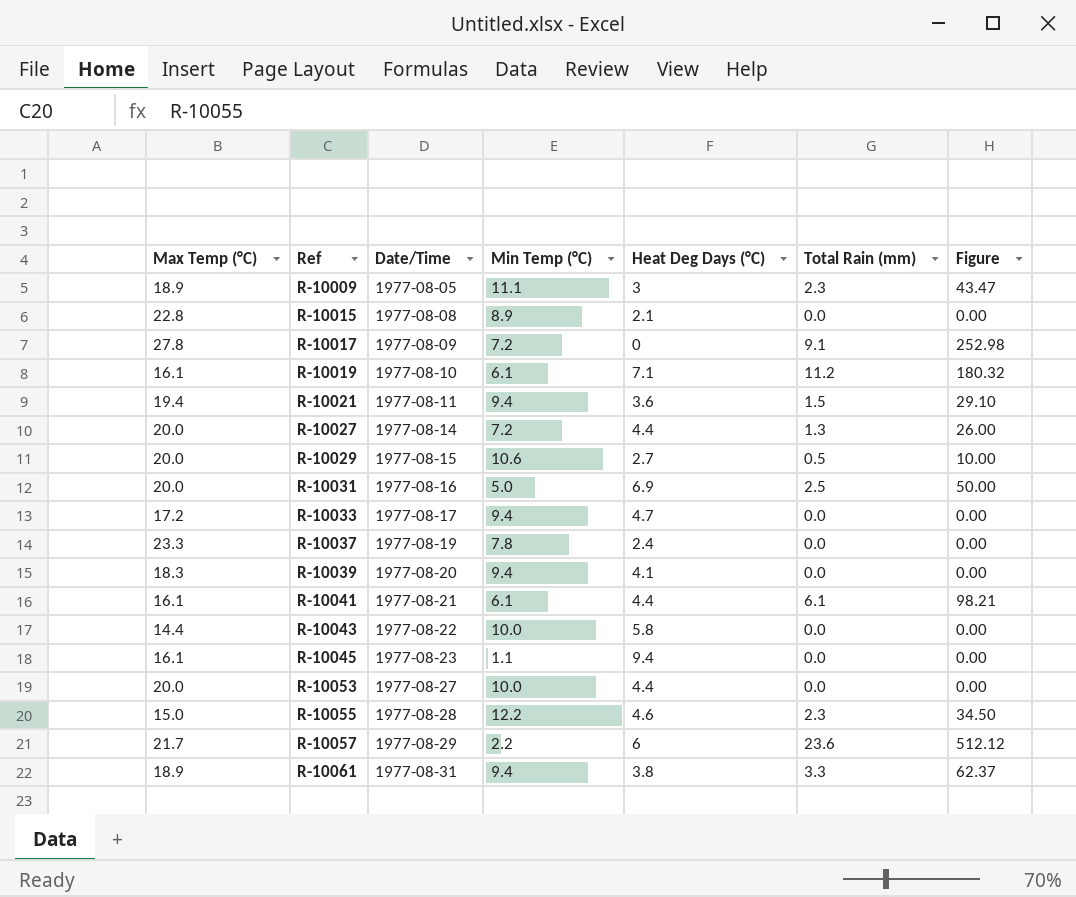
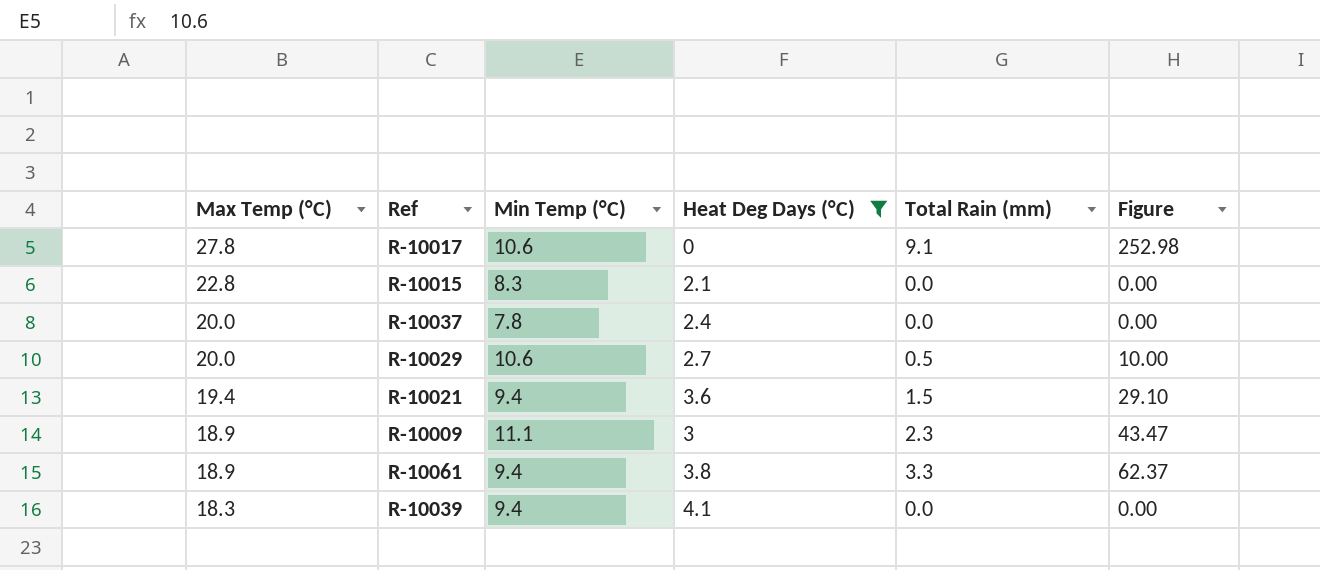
filter: none -> Heat Deg Days (°C) <= 4.1
row order: Ref ascending -> Max Temp (°C) descending
column Date/Time | position: 3 -> none
R-10017 | Min Temp (°C): 7.2 -> 10.6
R-10015 | Min Temp (°C): 8.9 -> 8.3
R-10037 | Max Temp (°C): 23.3 -> 20.0

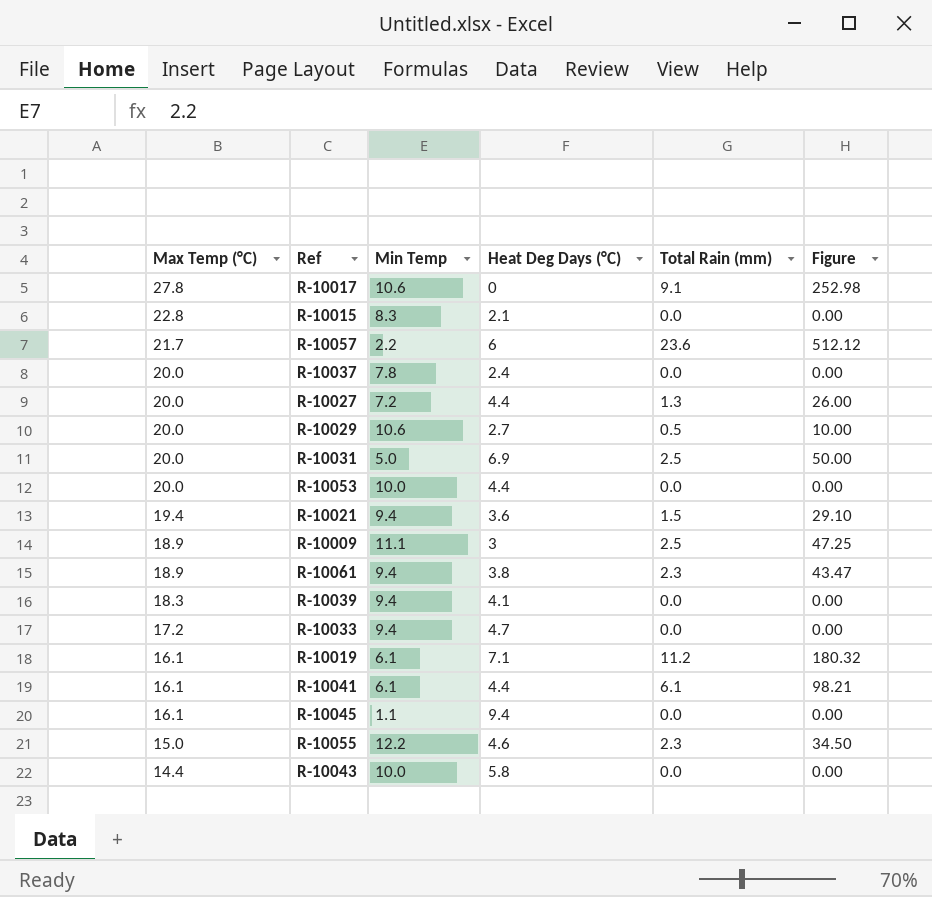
filter: Heat Deg Days (°C) <= 4.1 -> none
column name: Min Temp (°C) -> Min Temp
R-10009 | Total Rain (mm): 2.3 -> 2.5
R-10009 | Figure: 43.47 -> 47.25
R-10061 | Total Rain (mm): 3.3 -> 2.3
R-10061 | Figure: 62.37 -> 43.47

